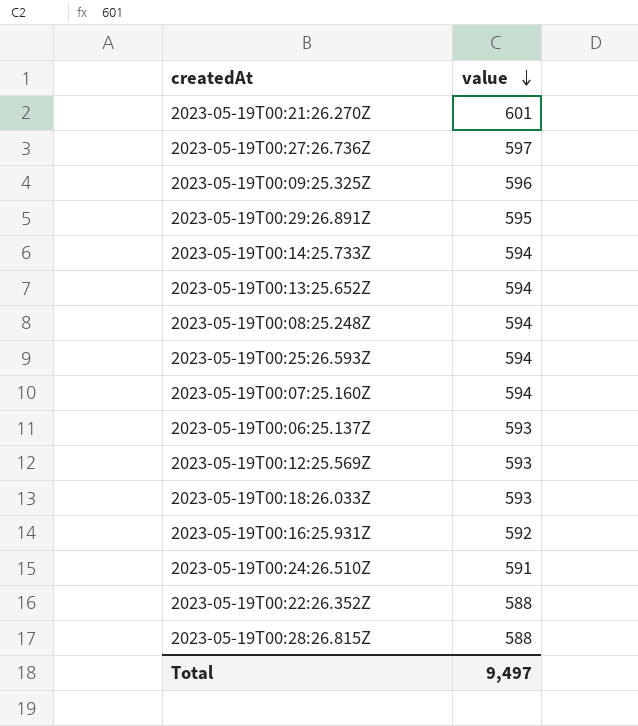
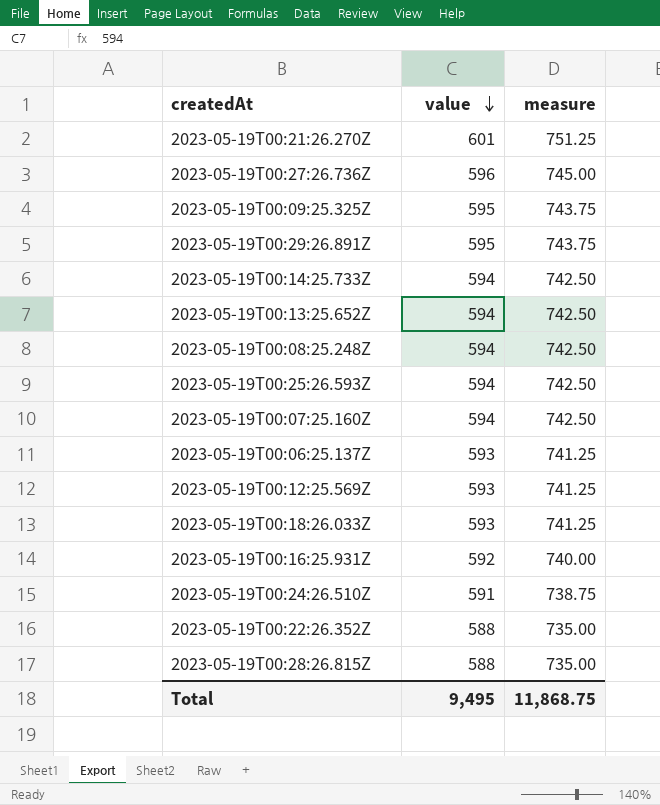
column measure | formula: none -> [value] * 1.25
2023-05-19T00:27:26.736Z | value: 597 -> 596
2023-05-19T00:09:25.325Z | value: 596 -> 595
Total | value: 9,497 -> 9,495

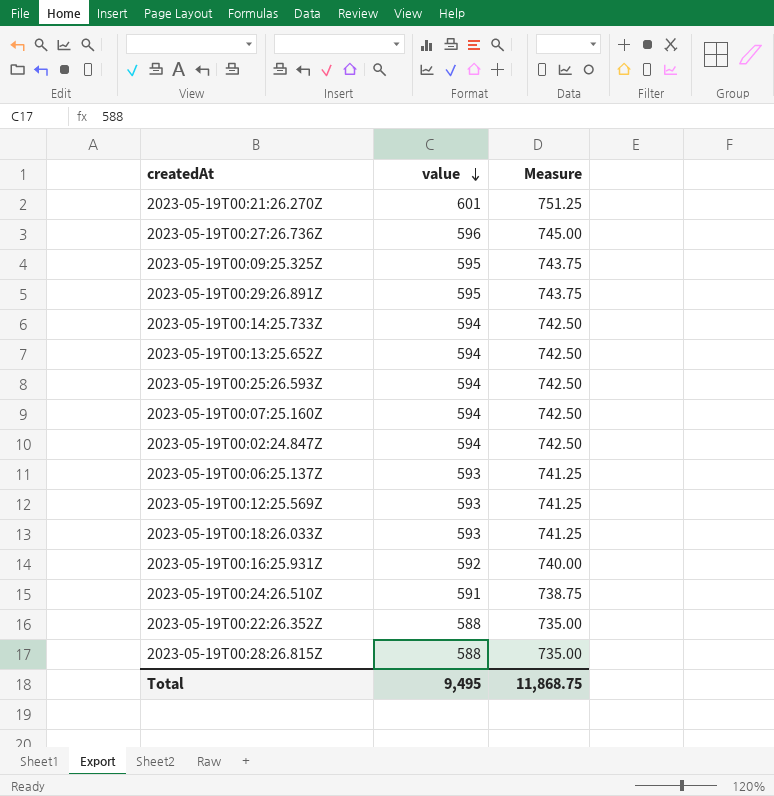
column name: measure -> Measure
row 2023-05-19T00:08:25.248Z: 594 | 742.50 -> none
row 2023-05-19T00:02:24.847Z: none -> 594 | 742.50

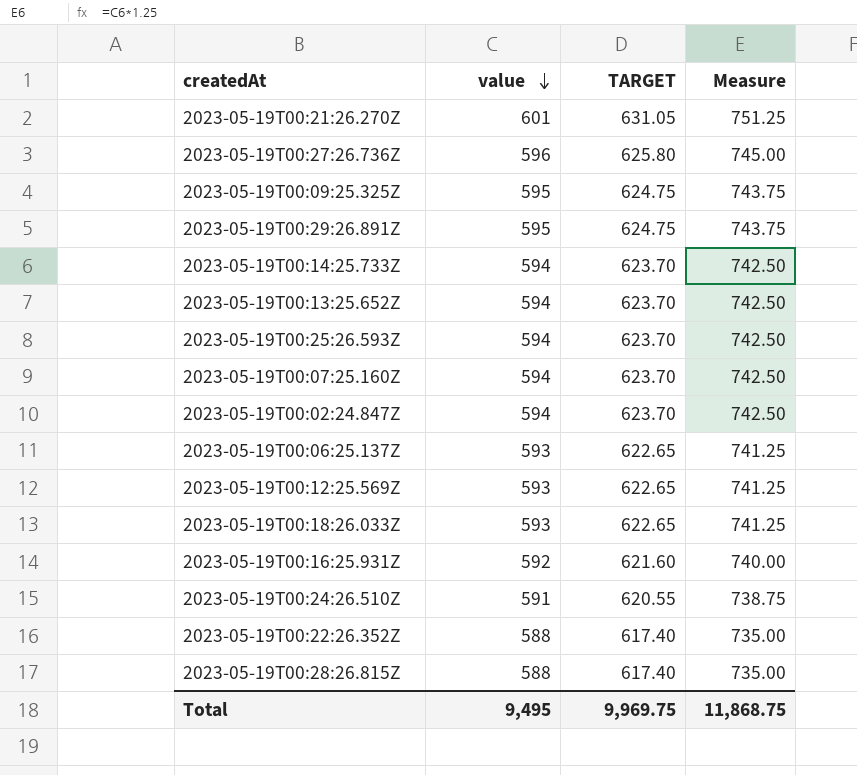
column TARGET | formula: none -> [value] * 1.05

